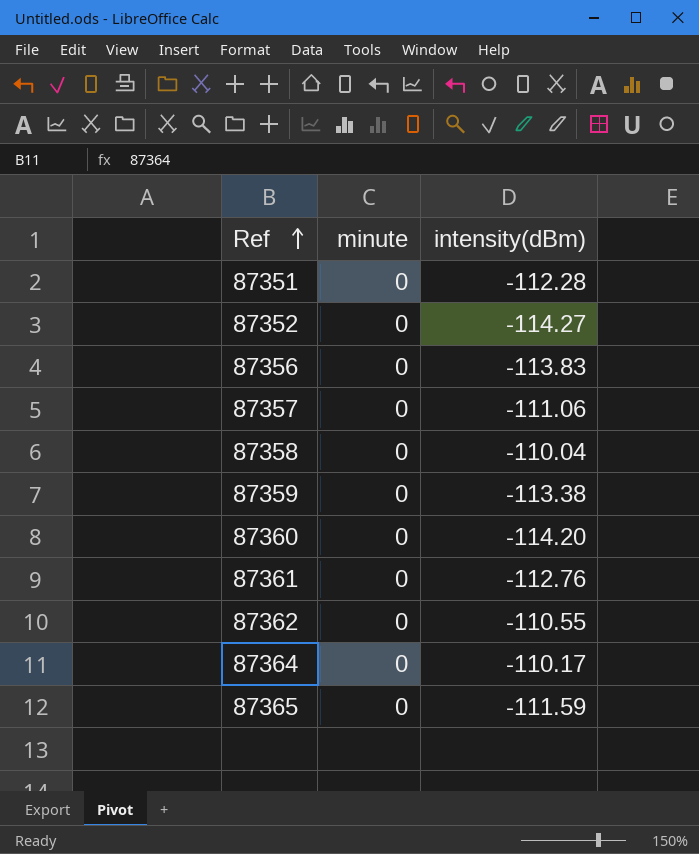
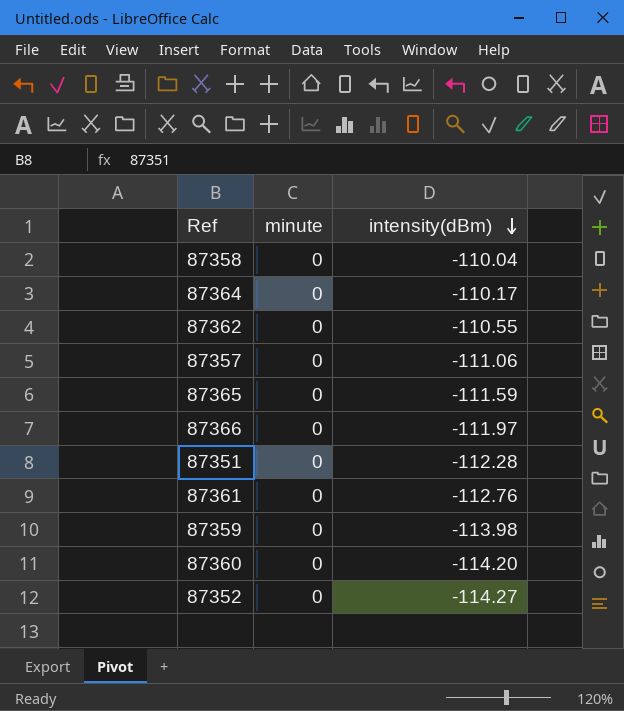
row order: Ref ascending -> intensity(dBm) descending
row 87356: 0 | -113.83 -> none
row 87366: none -> 0 | -111.97
87359 | intensity(dBm): -113.38 -> -113.98

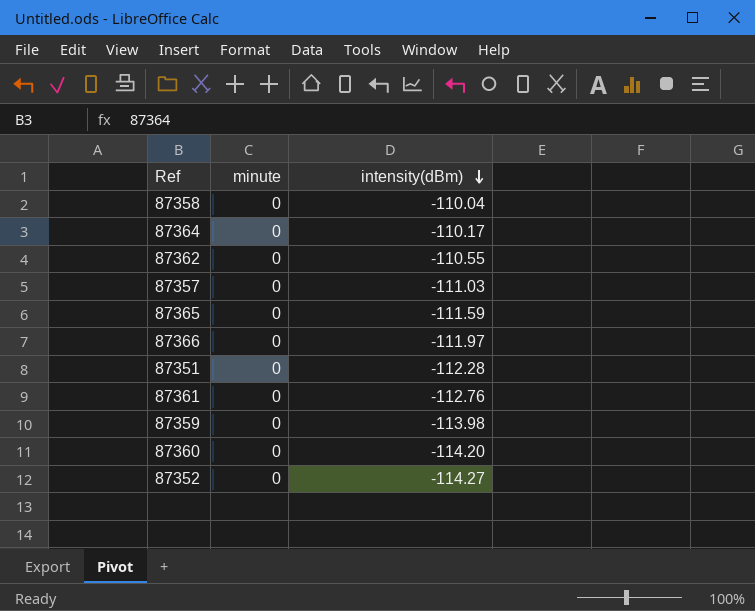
87357 | intensity(dBm): -111.06 -> -111.03

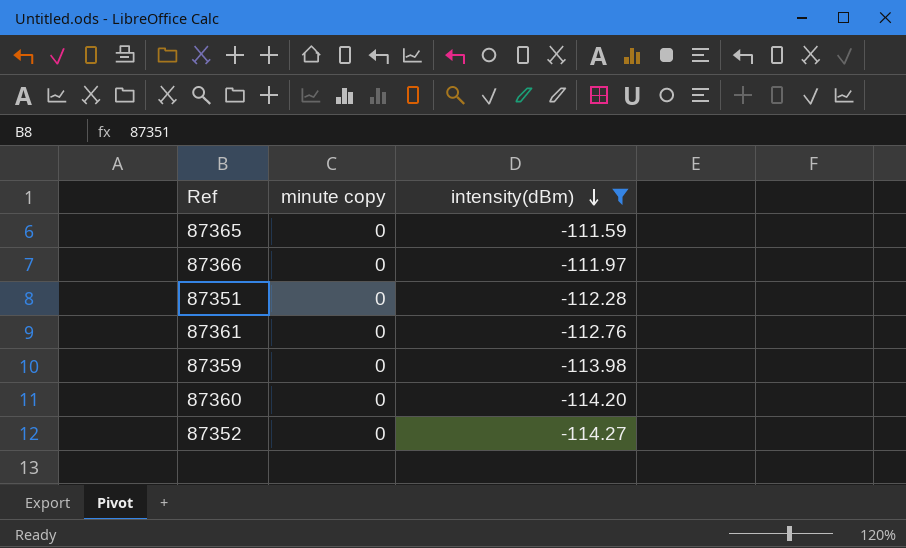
filter: none -> intensity(dBm) <= -111.59
column name: minute -> minute copy

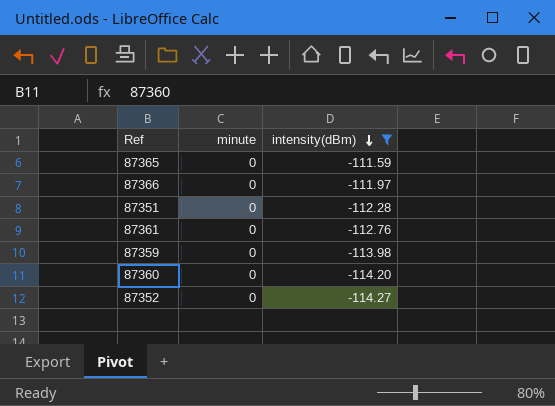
column name: minute copy -> minute

